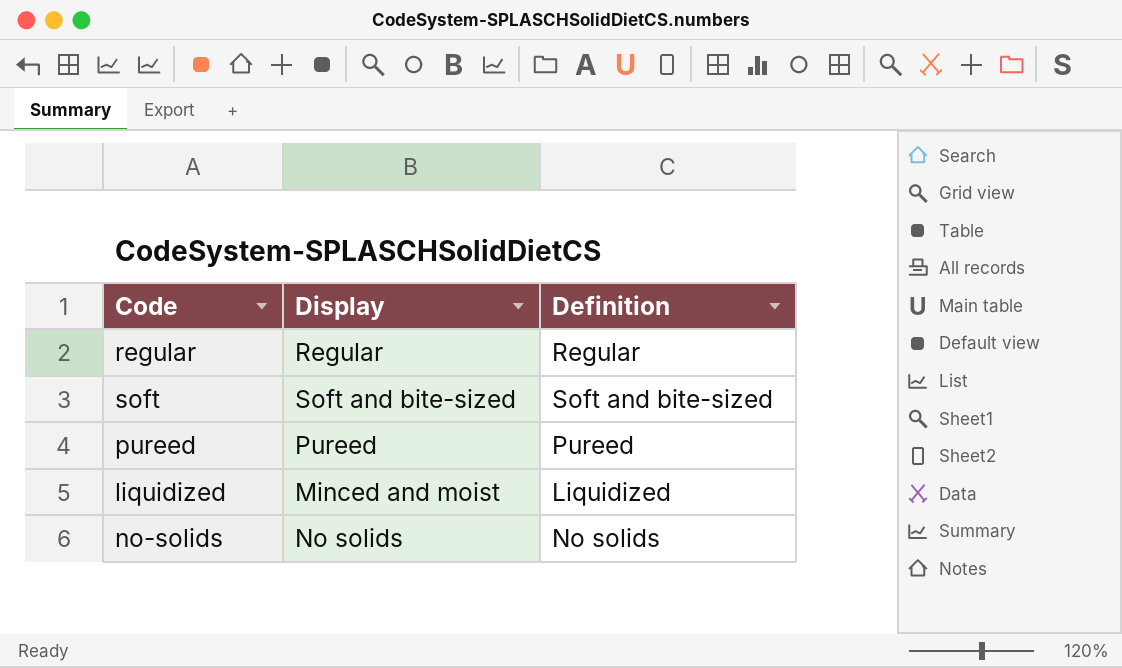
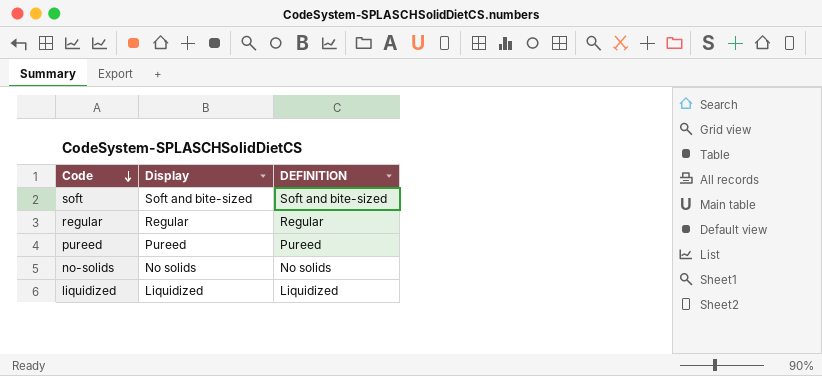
row order: none -> Code descending
column name: Definition -> DEFINITION
liquidized | Display: Minced and moist -> Liquidized

